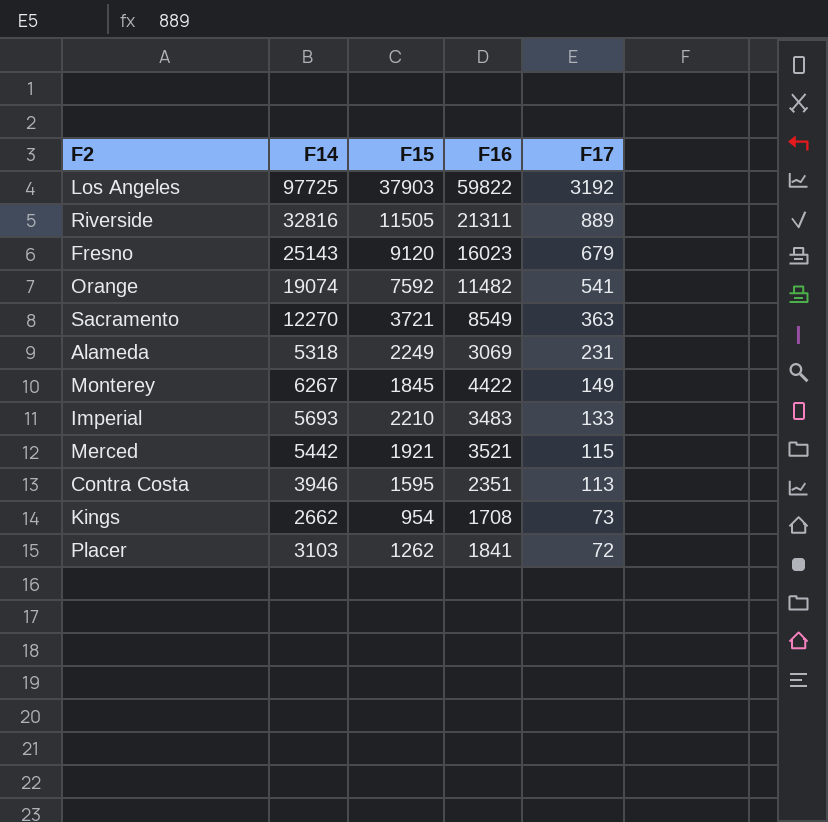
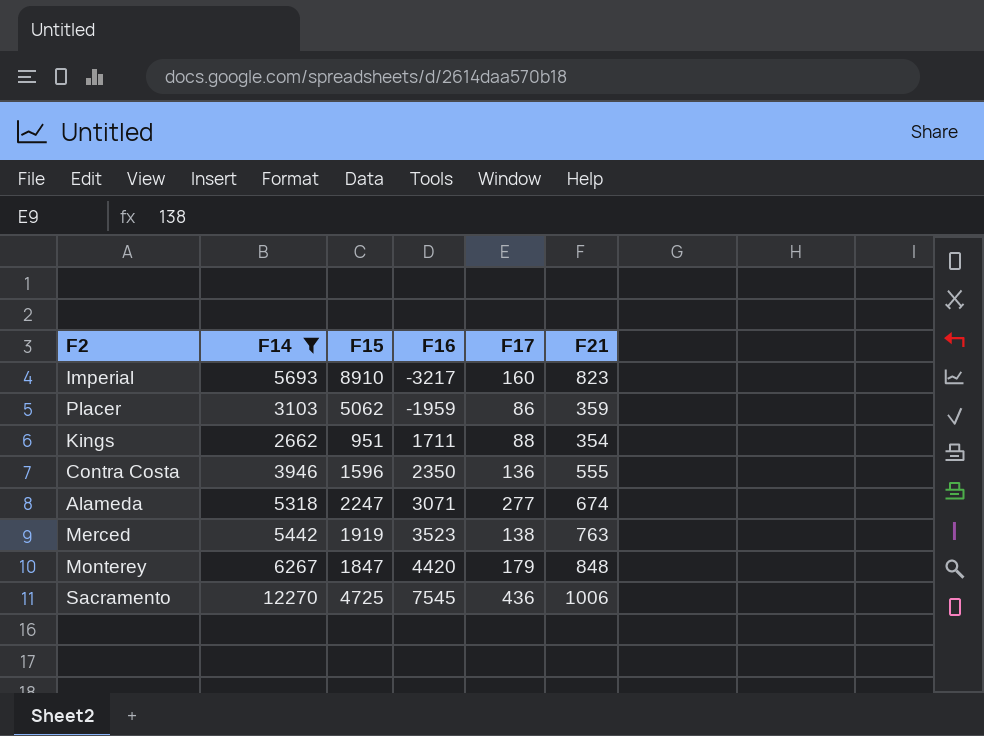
filter: none -> F14 <= 12270
row order: F17 descending -> F16 ascending
column F21 | position: none -> 6
Imperial | F15: 2210 -> 8910
Imperial | F16: 3483 -> -3217
Imperial | F17: 133 -> 160
Placer | F15: 1262 -> 5062
Placer | F16: 1841 -> -1959
Placer | F17: 72 -> 86
Kings | F15: 954 -> 951
Kings | F16: 1708 -> 1711
Kings | F17: 73 -> 88
Contra Costa | F15: 1595 -> 1596
Contra Costa | F16: 2351 -> 2350
Contra Costa | F17: 113 -> 136
Alameda | F15: 2249 -> 2247
Alameda | F16: 3069 -> 3071
Alameda | F17: 231 -> 277
Merced | F15: 1921 -> 1919
Merced | F16: 3521 -> 3523
Merced | F17: 115 -> 138
Monterey | F15: 1845 -> 1847
Monterey | F16: 4422 -> 4420
Monterey | F17: 149 -> 179
Sacramento | F15: 3721 -> 4725
Sacramento | F16: 8549 -> 7545
Sacramento | F17: 363 -> 436

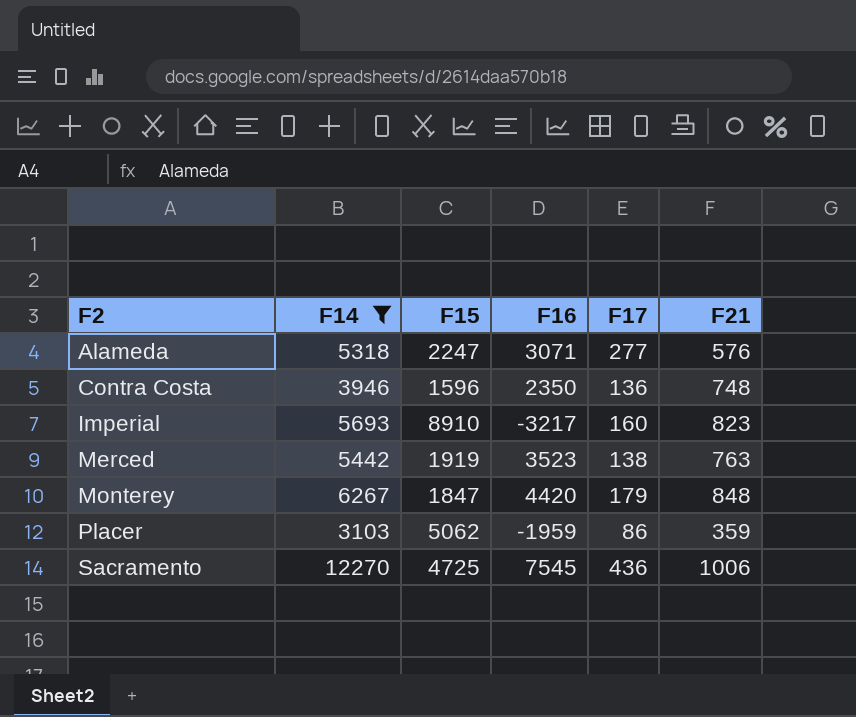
row order: F16 ascending -> F2 ascending
row Kings: 2662 | 951 | 1711 | 88 | 354 -> none
Alameda | F21: 674 -> 576
Contra Costa | F21: 555 -> 748

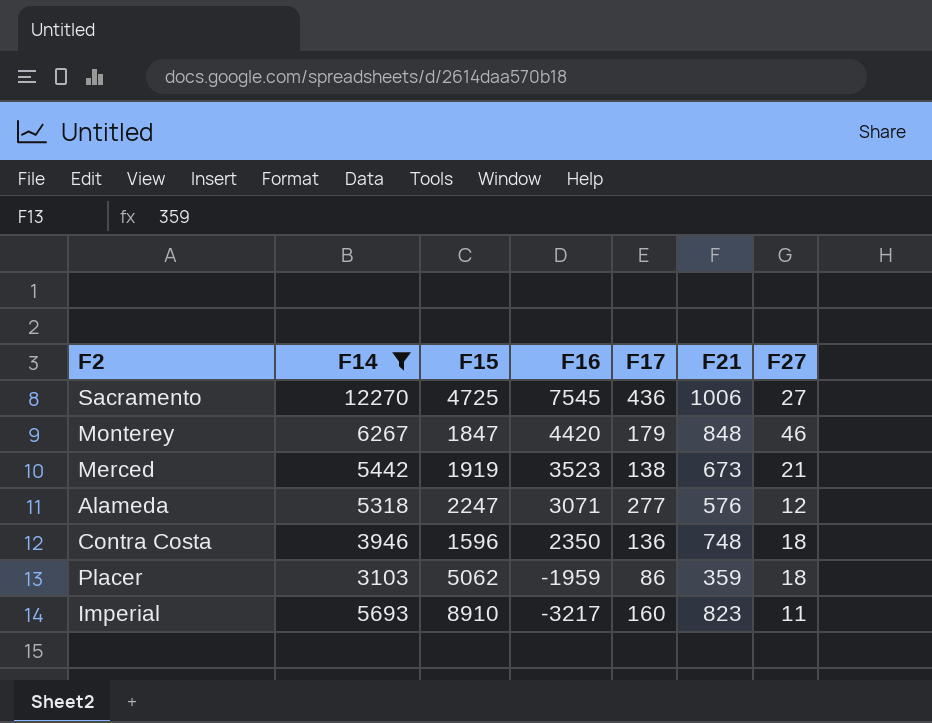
row order: F2 ascending -> F16 descending
column F27 | position: none -> 7
Merced | F21: 763 -> 673

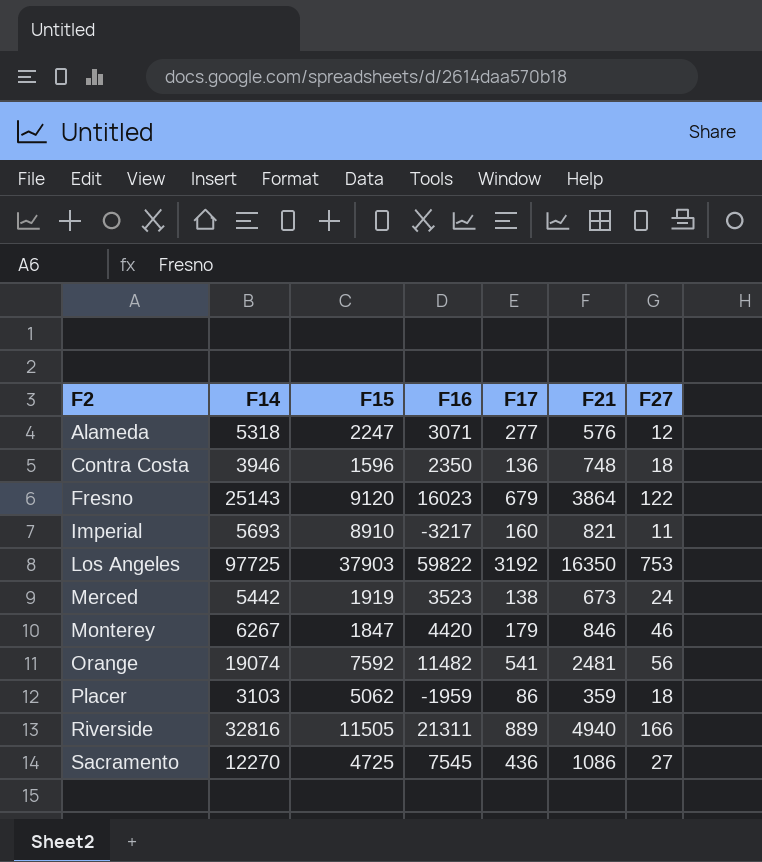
filter: F14 <= 12270 -> none
row order: F16 descending -> F2 ascending
Imperial | F21: 823 -> 821
Merced | F27: 21 -> 24
Monterey | F21: 848 -> 846
Sacramento | F21: 1006 -> 1086

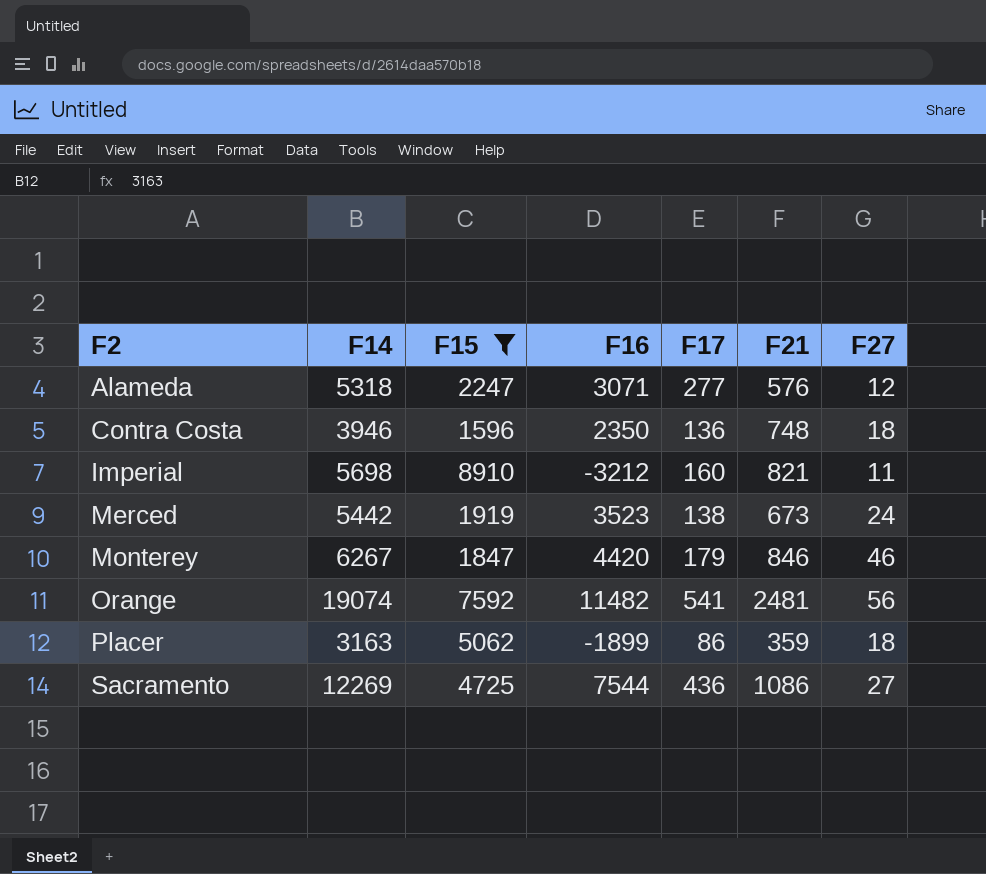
filter: none -> F15 <= 8910
Imperial | F14: 5693 -> 5698
Imperial | F16: -3217 -> -3212
Placer | F14: 3103 -> 3163
Placer | F16: -1959 -> -1899
Sacramento | F14: 12270 -> 12269
Sacramento | F16: 7545 -> 7544

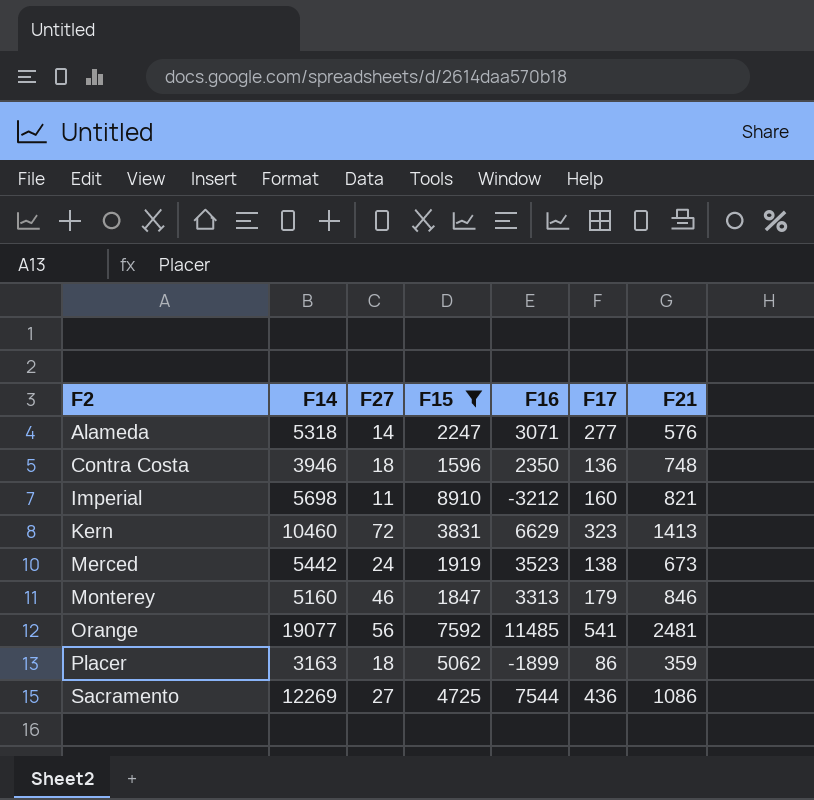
column F27 | position: 7 -> 3
Alameda | F27: 12 -> 14
row Kern: none -> 10460 | 72 | 3831 | 6629 | 323 | 1413
Monterey | F14: 6267 -> 5160
Monterey | F16: 4420 -> 3313
Orange | F14: 19074 -> 19077
Orange | F16: 11482 -> 11485

